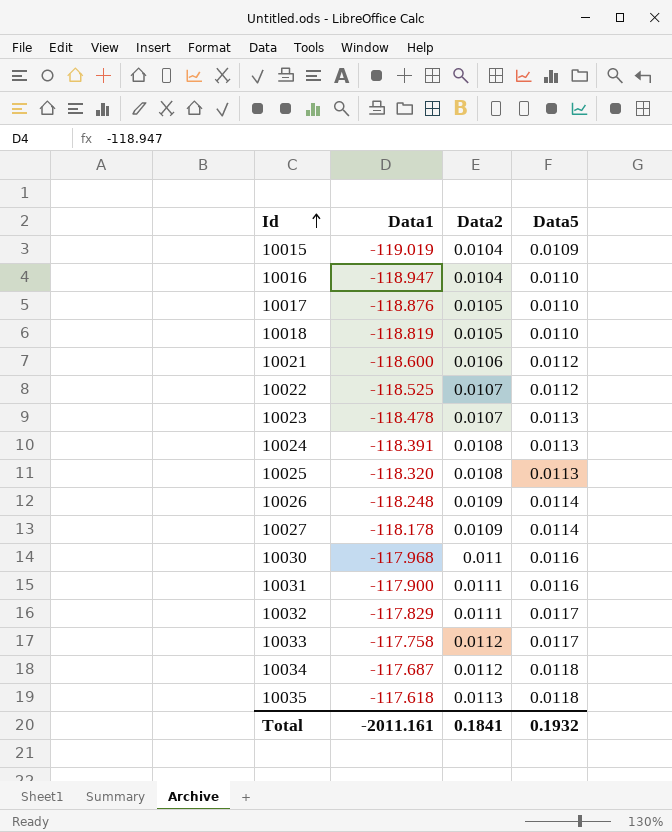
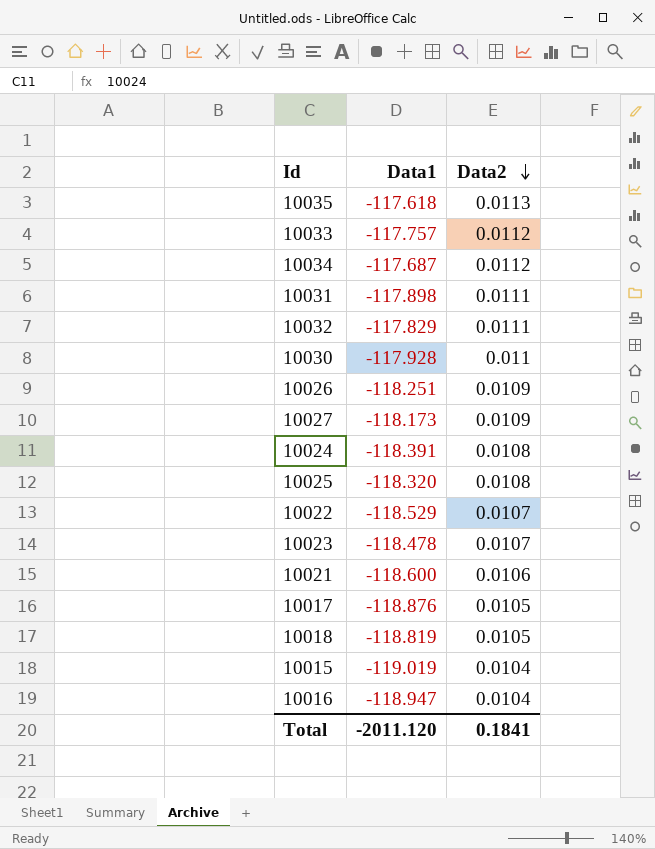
row order: Id ascending -> Data2 descending
column Data5 | position: 4 -> none
10033 | Data1: -117.758 -> -117.757
10031 | Data1: -117.900 -> -117.898
10030 | Data1: -117.968 -> -117.928
10026 | Data1: -118.248 -> -118.251
10027 | Data1: -118.178 -> -118.173
10022 | Data1: -118.525 -> -118.529
Total | Data1: -2011.161 -> -2011.120

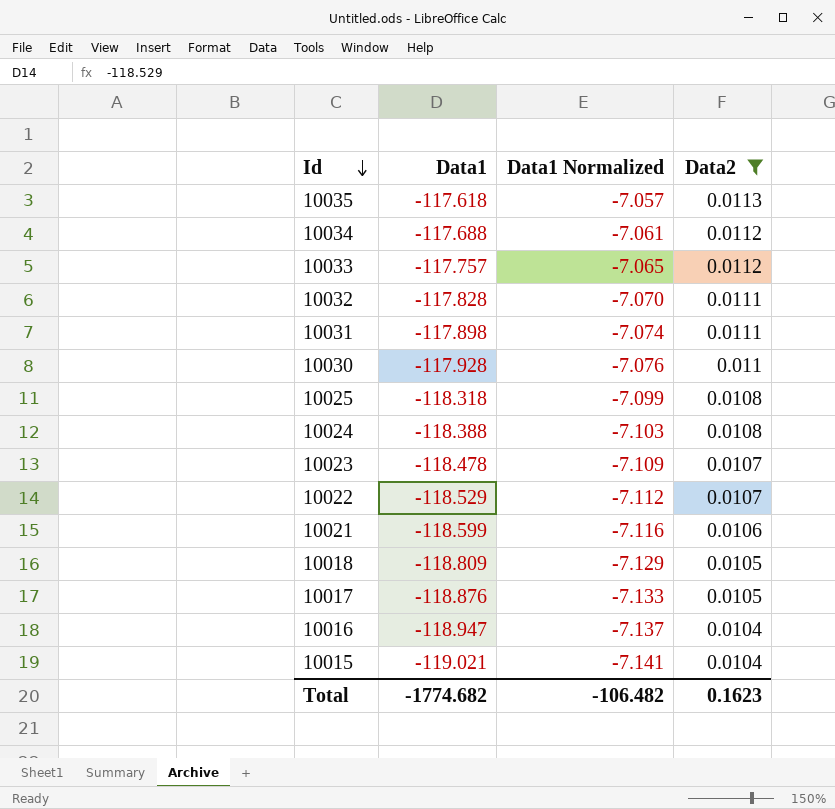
filter: none -> Data2 != 0.0109
row order: Data2 descending -> Id descending
column Data1 Normalized | formula: none -> [Data1] * 0.06
10034 | Data1: -117.687 -> -117.688
10032 | Data1: -117.829 -> -117.828
10025 | Data1: -118.320 -> -118.318
10024 | Data1: -118.391 -> -118.388
10021 | Data1: -118.600 -> -118.599
10018 | Data1: -118.819 -> -118.809
10015 | Data1: -119.019 -> -119.021
Total | Data1: -2011.120 -> -1774.682
Total | Data2: 0.1841 -> 0.1623

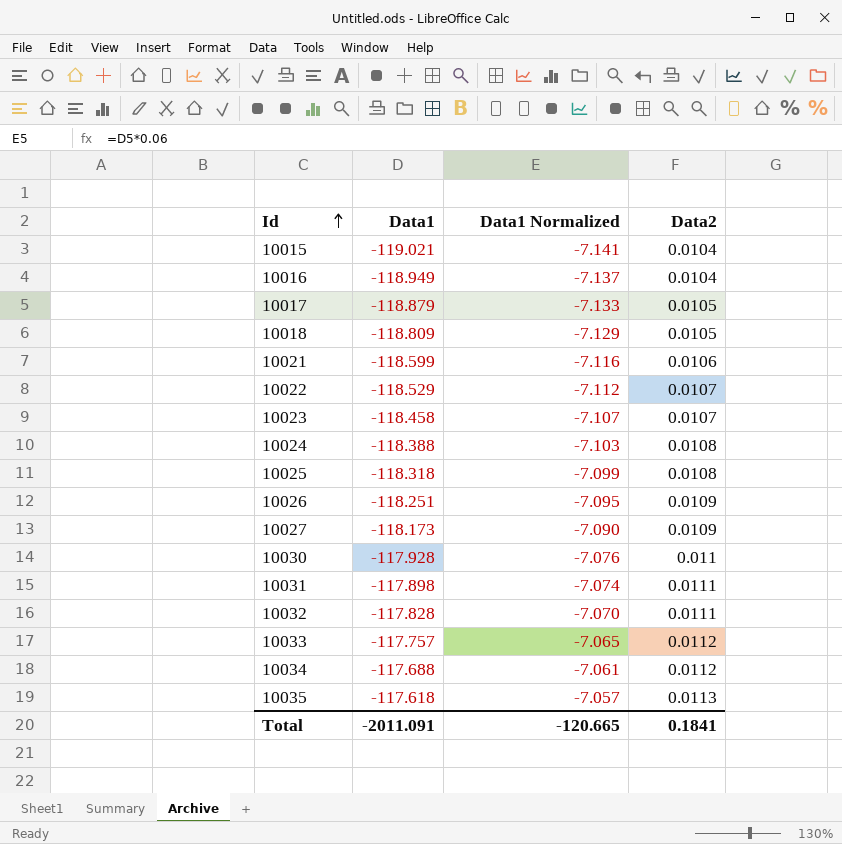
filter: Data2 != 0.0109 -> none
row order: Id descending -> Id ascending
10016 | Data1: -118.947 -> -118.949
10017 | Data1: -118.876 -> -118.879
10023 | Data1: -118.478 -> -118.458
10023 | Data1 Normalized: -7.109 -> -7.107
Total | Data1: -1774.682 -> -2011.091
Total | Data1 Normalized: -106.482 -> -120.665
Total | Data2: 0.1623 -> 0.1841

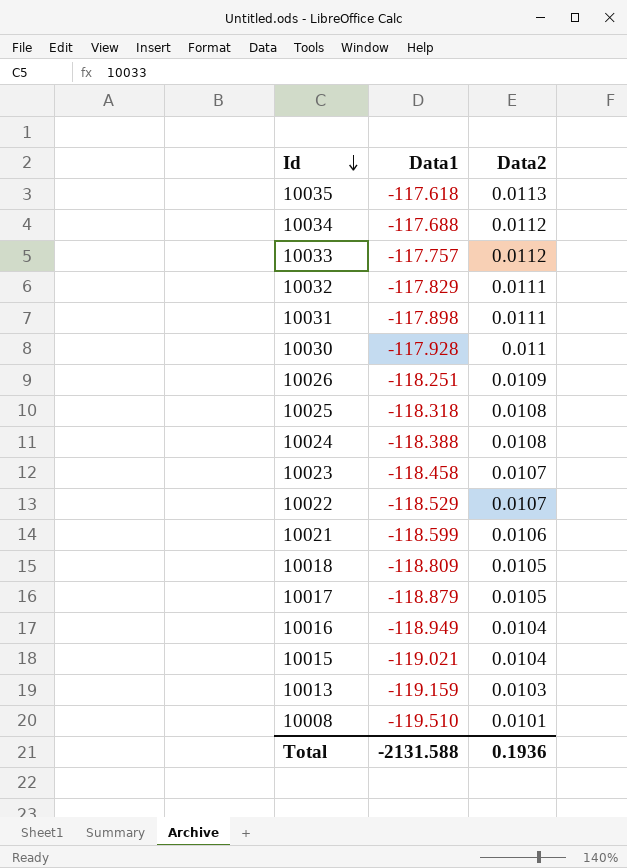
row order: Id ascending -> Id descending
column Data1 Normalized | formula: [Data1] * 0.06 -> none
row 10027: -118.173 | -7.090 | 0.0109 -> none
10032 | Data1: -117.828 -> -117.829
row 10013: none -> -119.159 | 0.0103
row 10008: none -> -119.510 | 0.0101
Total | Data1: -2011.091 -> -2131.588
Total | Data2: 0.1841 -> 0.1936

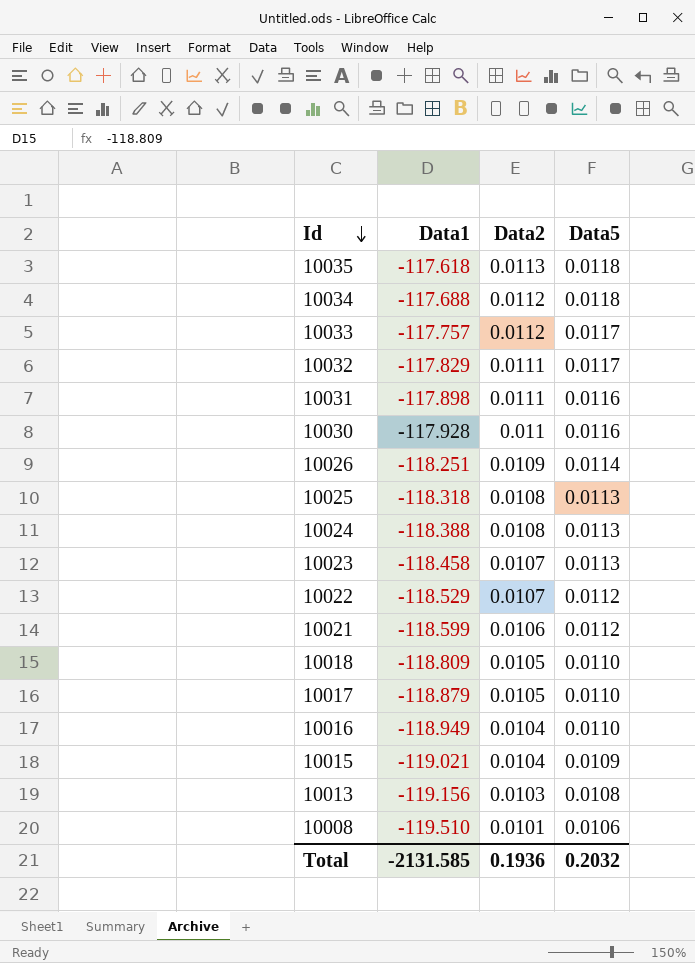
column Data5 | position: none -> 4
10013 | Data1: -119.159 -> -119.156
Total | Data1: -2131.588 -> -2131.585

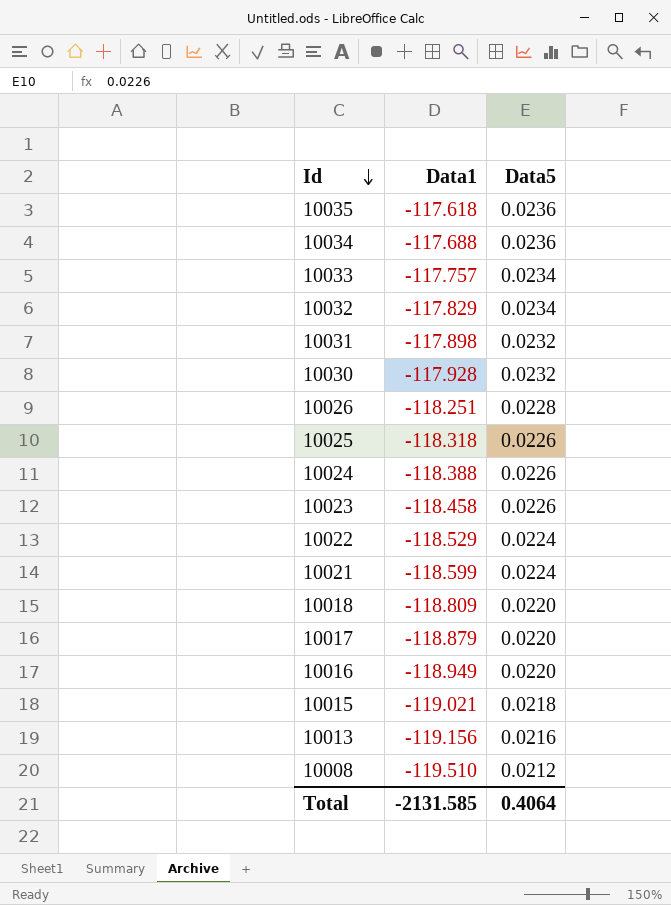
column Data2 | position: 3 -> none
10035 | Data5: 0.0118 -> 0.0236
10034 | Data5: 0.0118 -> 0.0236
10033 | Data5: 0.0117 -> 0.0234
10032 | Data5: 0.0117 -> 0.0234
10031 | Data5: 0.0116 -> 0.0232
10030 | Data5: 0.0116 -> 0.0232
10026 | Data5: 0.0114 -> 0.0228
10025 | Data5: 0.0113 -> 0.0226
10024 | Data5: 0.0113 -> 0.0226
10023 | Data5: 0.0113 -> 0.0226
10022 | Data5: 0.0112 -> 0.0224
10021 | Data5: 0.0112 -> 0.0224
10018 | Data5: 0.0110 -> 0.0220
10017 | Data5: 0.0110 -> 0.0220
10016 | Data5: 0.0110 -> 0.0220
10015 | Data5: 0.0109 -> 0.0218
10013 | Data5: 0.0108 -> 0.0216
10008 | Data5: 0.0106 -> 0.0212
Total | Data5: 0.2032 -> 0.4064

